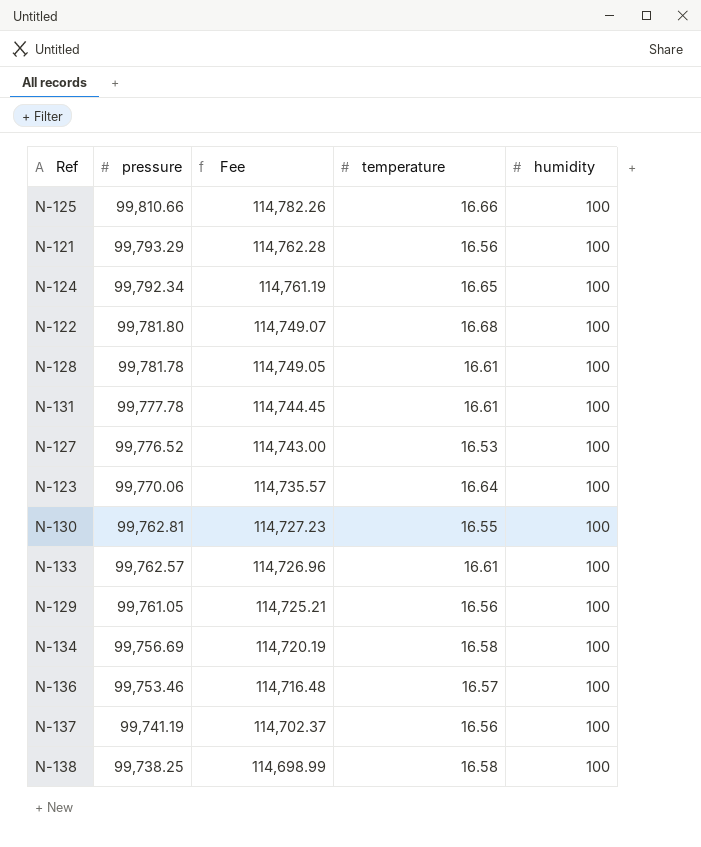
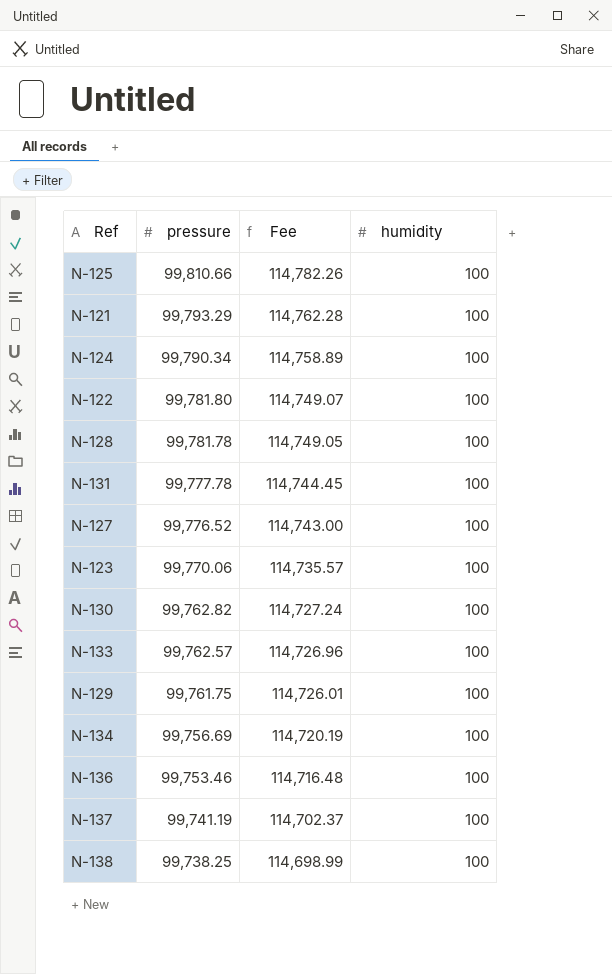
column temperature | position: 4 -> none
N-124 | pressure: 99,792.34 -> 99,790.34
N-124 | Fee: 114,761.19 -> 114,758.89
N-130 | pressure: 99,762.81 -> 99,762.82
N-130 | Fee: 114,727.23 -> 114,727.24
N-129 | pressure: 99,761.05 -> 99,761.75
N-129 | Fee: 114,725.21 -> 114,726.01

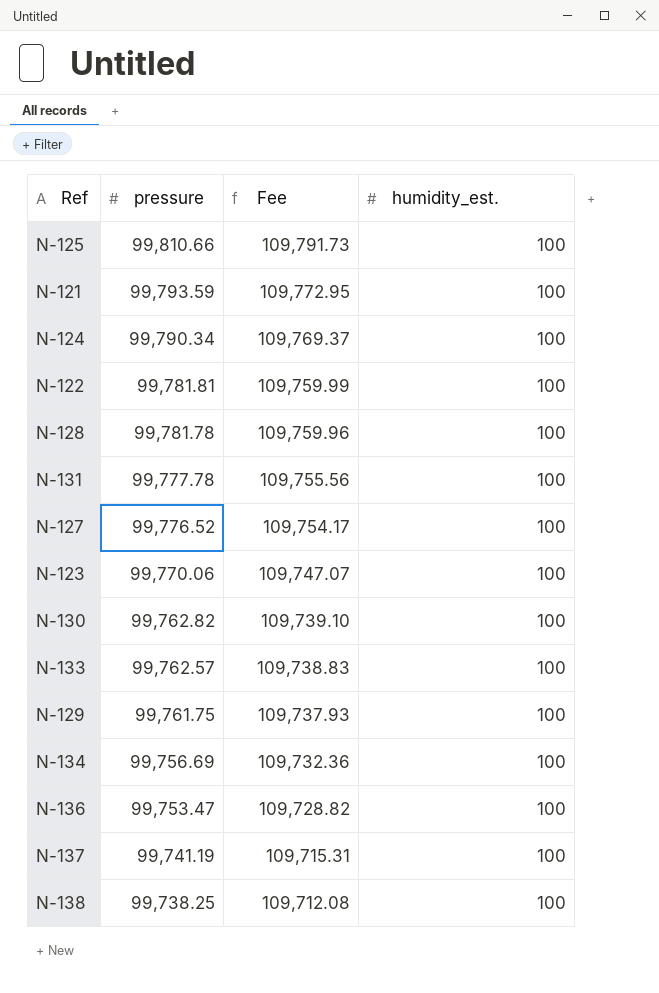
column Fee | formula: [pressure] * 1.15 -> [pressure] * 1.1
column name: humidity -> humidity_est.
N-121 | pressure: 99,793.29 -> 99,793.59
N-122 | pressure: 99,781.80 -> 99,781.81
N-136 | pressure: 99,753.46 -> 99,753.47

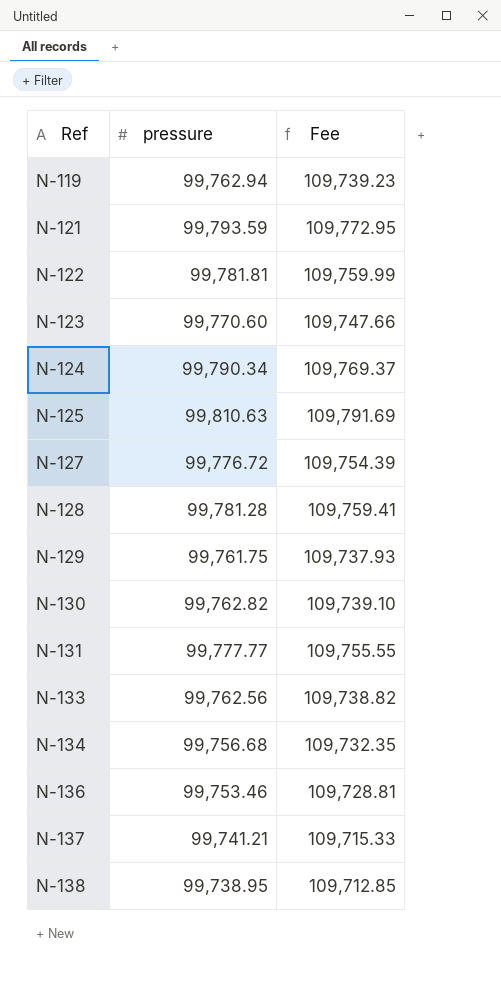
row order: pressure descending -> Ref ascending
column humidity_est. | position: 4 -> none
row N-119: none -> 99,762.94 | 109,739.23
N-123 | pressure: 99,770.06 -> 99,770.60
N-123 | Fee: 109,747.07 -> 109,747.66
N-125 | pressure: 99,810.66 -> 99,810.63
N-125 | Fee: 109,791.73 -> 109,791.69
N-127 | pressure: 99,776.52 -> 99,776.72
N-127 | Fee: 109,754.17 -> 109,754.39
N-128 | pressure: 99,781.78 -> 99,781.28
N-128 | Fee: 109,759.96 -> 109,759.41
N-131 | pressure: 99,777.78 -> 99,777.77
N-131 | Fee: 109,755.56 -> 109,755.55
N-133 | pressure: 99,762.57 -> 99,762.56
N-133 | Fee: 109,738.83 -> 109,738.82
N-134 | pressure: 99,756.69 -> 99,756.68
N-134 | Fee: 109,732.36 -> 109,732.35
N-136 | pressure: 99,753.47 -> 99,753.46
N-136 | Fee: 109,728.82 -> 109,728.81
N-137 | pressure: 99,741.19 -> 99,741.21
N-137 | Fee: 109,715.31 -> 109,715.33
N-138 | pressure: 99,738.25 -> 99,738.95
N-138 | Fee: 109,712.08 -> 109,712.85

